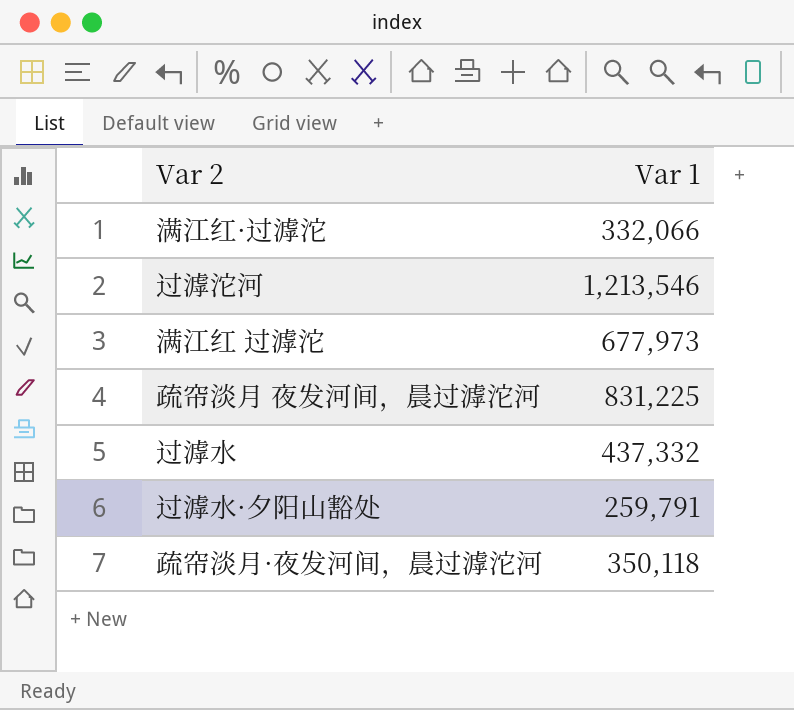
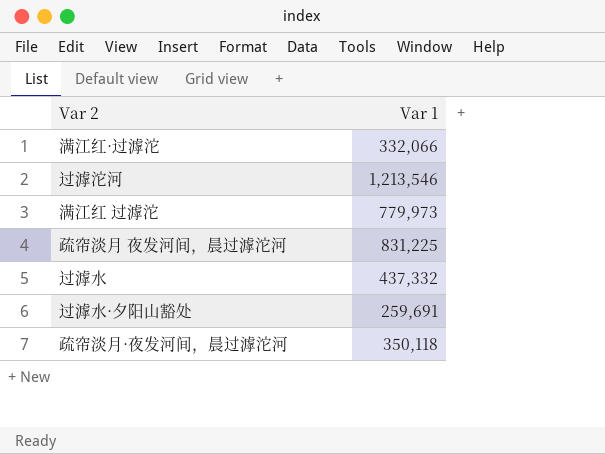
满江红 过滹沱 | Var 1: 677,973 -> 779,973
过滹水·夕阳山豁处 | Var 1: 259,791 -> 259,691

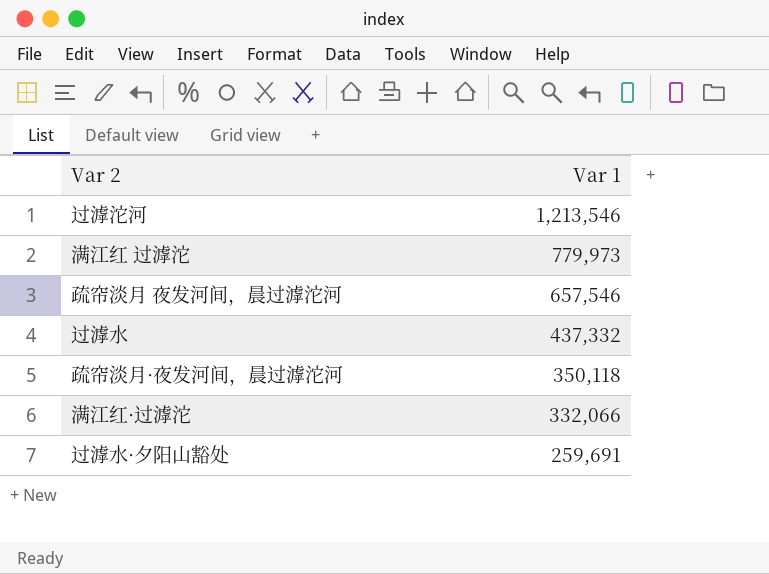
row order: none -> Var 1 descending
疏帘淡月 夜发河间，晨过滹沱河 | Var 1: 831,225 -> 657,546

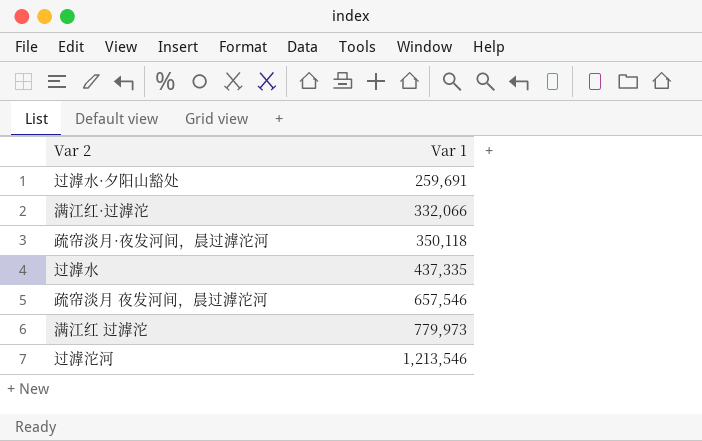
row order: Var 1 descending -> Var 1 ascending
过滹水 | Var 1: 437,332 -> 437,335

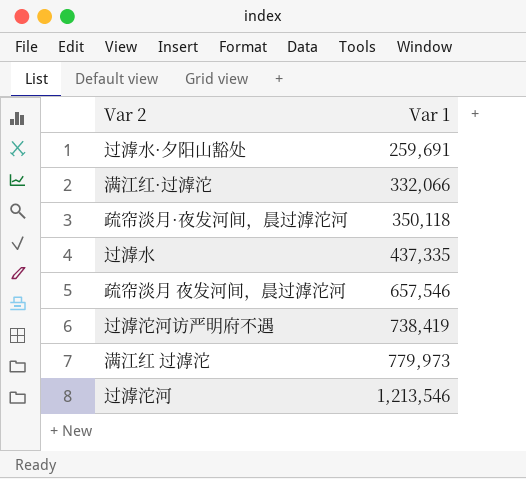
row 过滹沱河访严明府不遇: none -> 738,419

